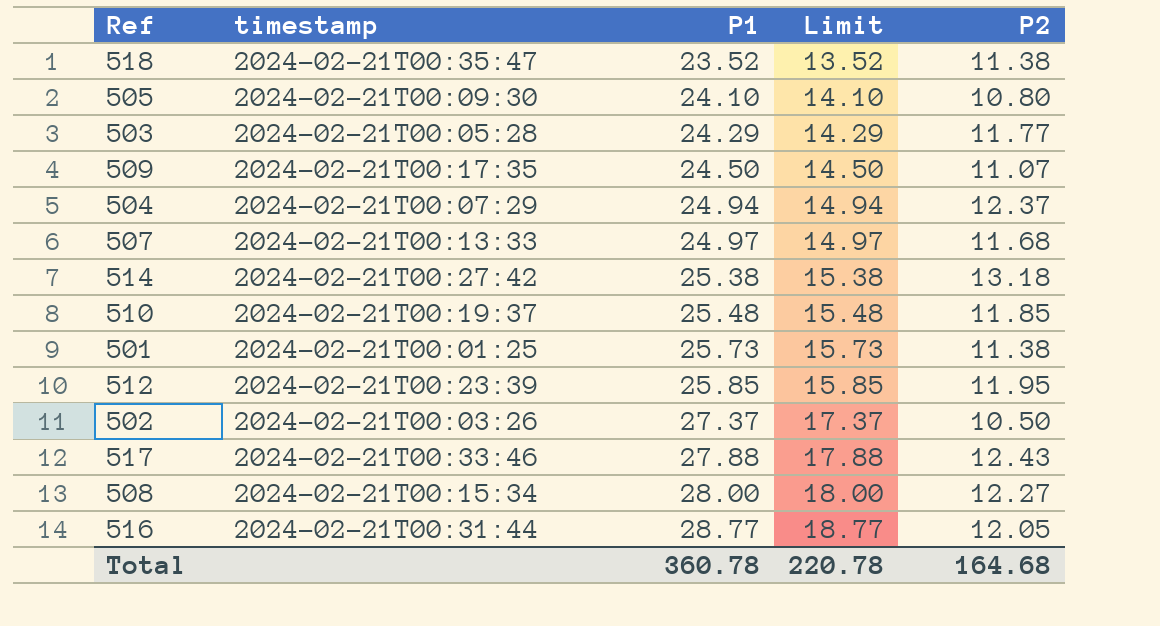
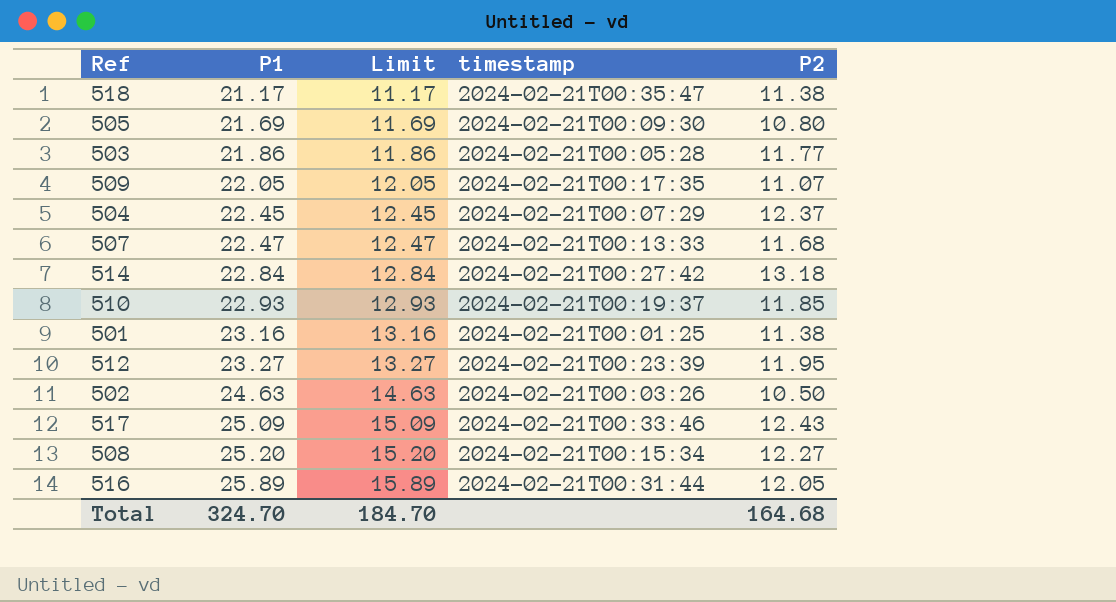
column timestamp | position: 2 -> 4
518 | P1: 23.52 -> 21.17
518 | Limit: 13.52 -> 11.17
505 | P1: 24.10 -> 21.69
505 | Limit: 14.10 -> 11.69
503 | P1: 24.29 -> 21.86
503 | Limit: 14.29 -> 11.86
509 | P1: 24.50 -> 22.05
509 | Limit: 14.50 -> 12.05
504 | P1: 24.94 -> 22.45
504 | Limit: 14.94 -> 12.45
507 | P1: 24.97 -> 22.47
507 | Limit: 14.97 -> 12.47
514 | P1: 25.38 -> 22.84
514 | Limit: 15.38 -> 12.84
510 | P1: 25.48 -> 22.93
510 | Limit: 15.48 -> 12.93
501 | P1: 25.73 -> 23.16
501 | Limit: 15.73 -> 13.16
512 | P1: 25.85 -> 23.27
512 | Limit: 15.85 -> 13.27
502 | P1: 27.37 -> 24.63
502 | Limit: 17.37 -> 14.63
517 | P1: 27.88 -> 25.09
517 | Limit: 17.88 -> 15.09
508 | P1: 28.00 -> 25.20
508 | Limit: 18.00 -> 15.20
516 | P1: 28.77 -> 25.89
516 | Limit: 18.77 -> 15.89
Total | P1: 360.78 -> 324.70
Total | Limit: 220.78 -> 184.70

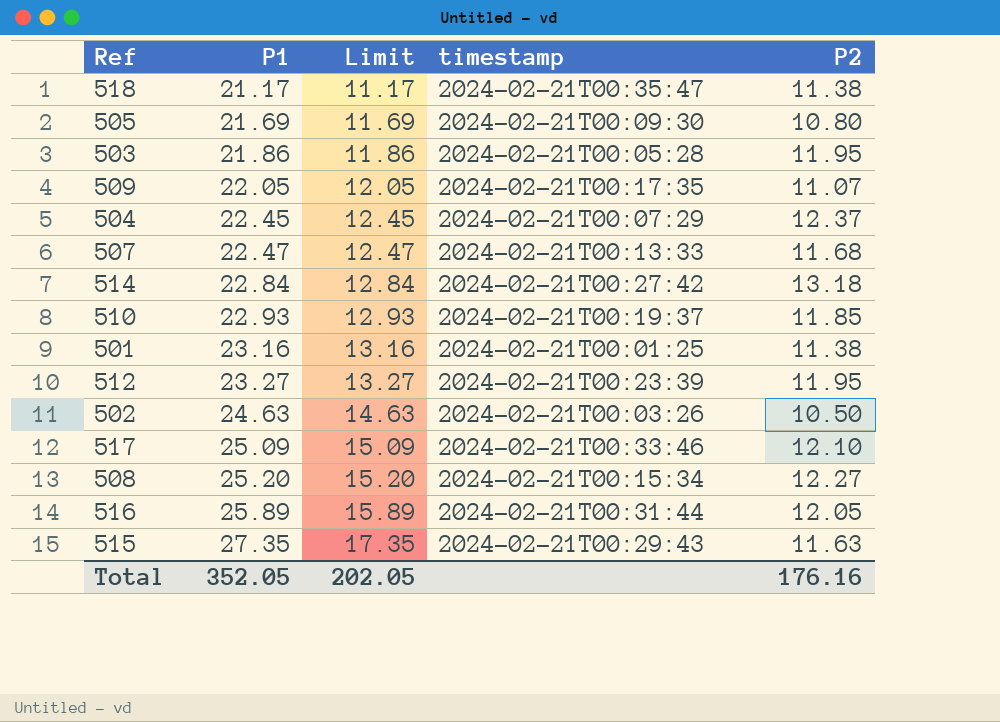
503 | P2: 11.77 -> 11.95
517 | P2: 12.43 -> 12.10
row 515: none -> 27.35 | 17.35 | 2024-02-21T00:29:43 | 11.63
Total | P1: 324.70 -> 352.05
Total | Limit: 184.70 -> 202.05
Total | P2: 164.68 -> 176.16

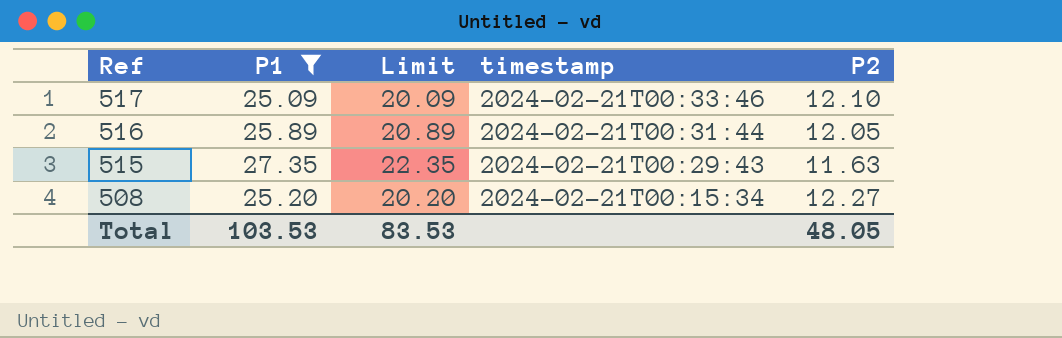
filter: none -> P1 >= 25.09
row order: P1 ascending -> Ref descending
column Limit | formula: [P1] - 10 -> [P1] - 5
Total | P1: 352.05 -> 103.53
Total | Limit: 202.05 -> 83.53
Total | P2: 176.16 -> 48.05

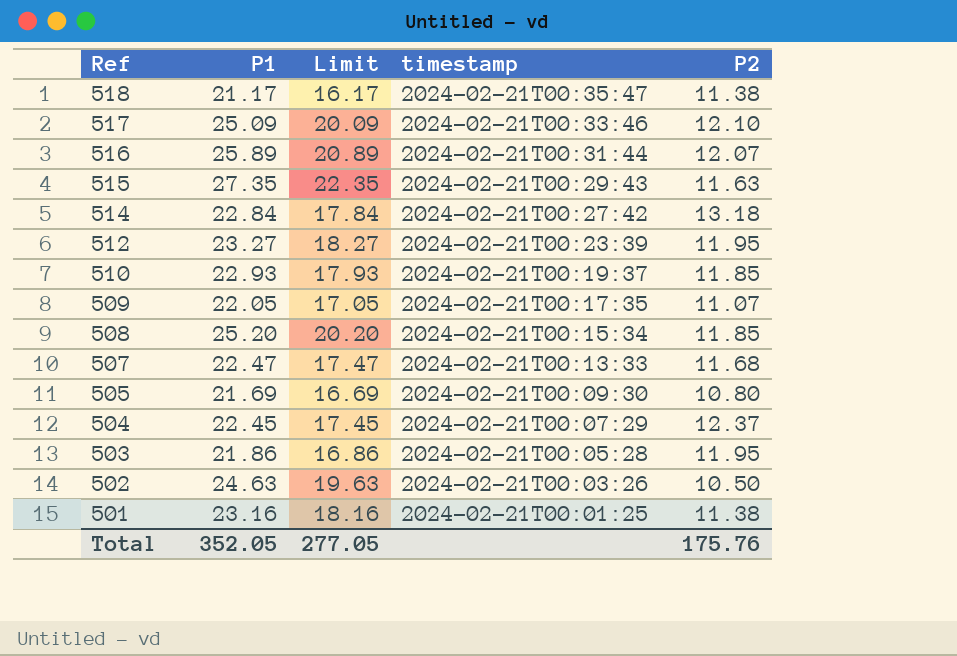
filter: P1 >= 25.09 -> none
516 | P2: 12.05 -> 12.07
508 | P2: 12.27 -> 11.85
Total | P1: 103.53 -> 352.05
Total | Limit: 83.53 -> 277.05
Total | P2: 48.05 -> 175.76

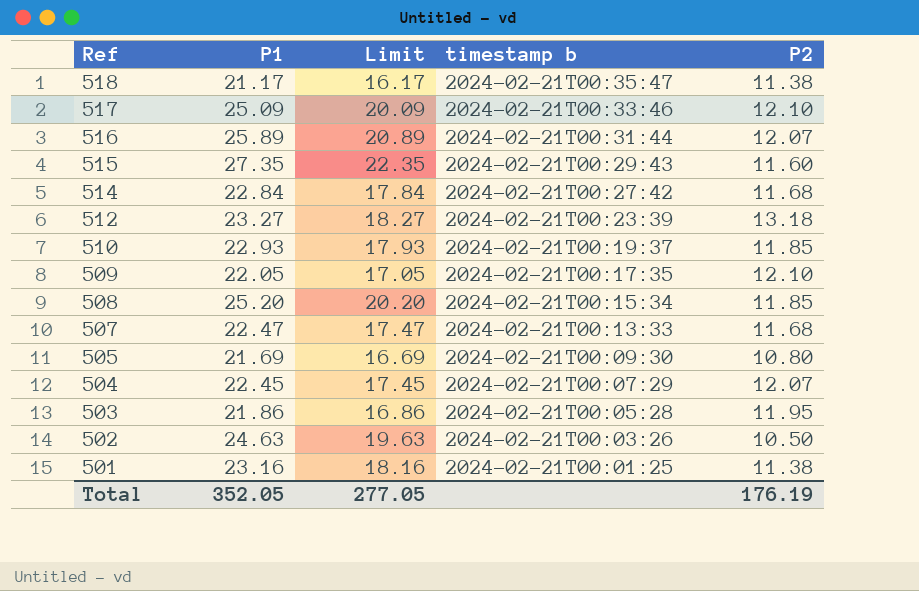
column name: timestamp -> timestamp b
515 | P2: 11.63 -> 11.60
514 | P2: 13.18 -> 11.68
512 | P2: 11.95 -> 13.18
509 | P2: 11.07 -> 12.10
504 | P2: 12.37 -> 12.07
Total | P2: 175.76 -> 176.19

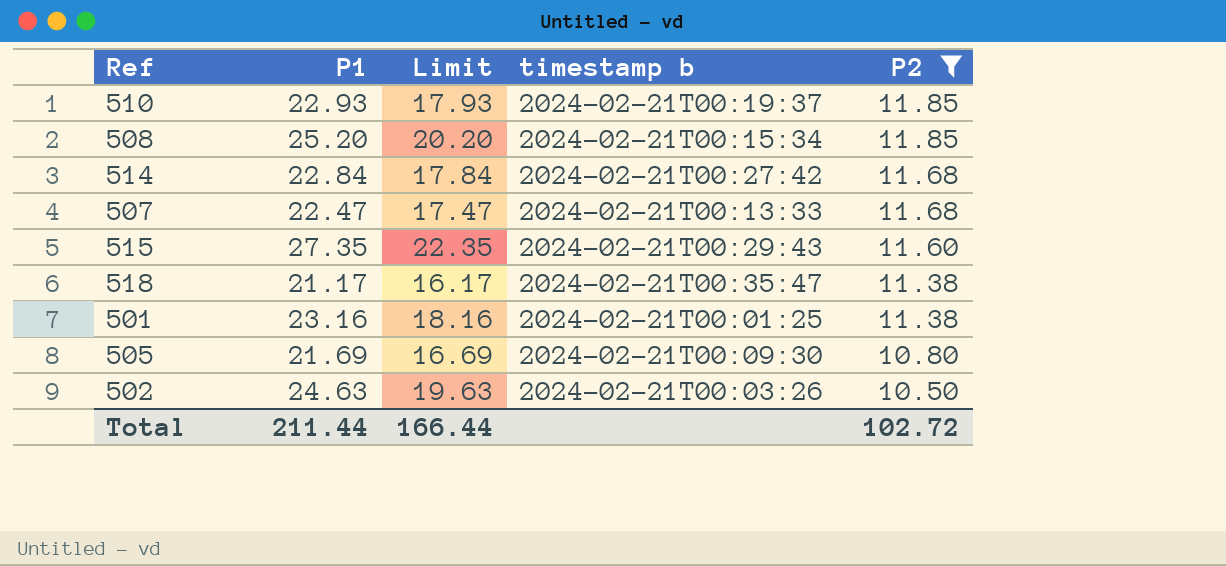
filter: none -> P2 <= 11.85
row order: Ref descending -> P2 descending
Total | P1: 352.05 -> 211.44
Total | Limit: 277.05 -> 166.44
Total | P2: 176.19 -> 102.72

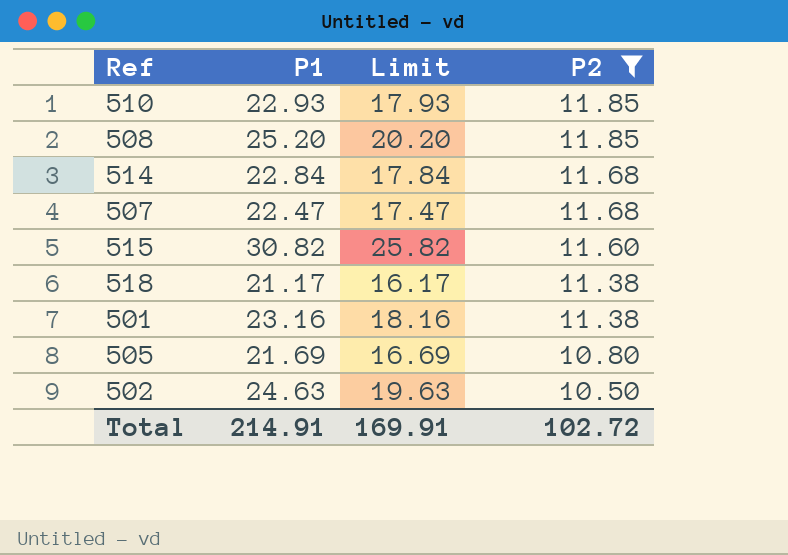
column timestamp b | position: 4 -> none
515 | P1: 27.35 -> 30.82
515 | Limit: 22.35 -> 25.82
Total | P1: 211.44 -> 214.91
Total | Limit: 166.44 -> 169.91

